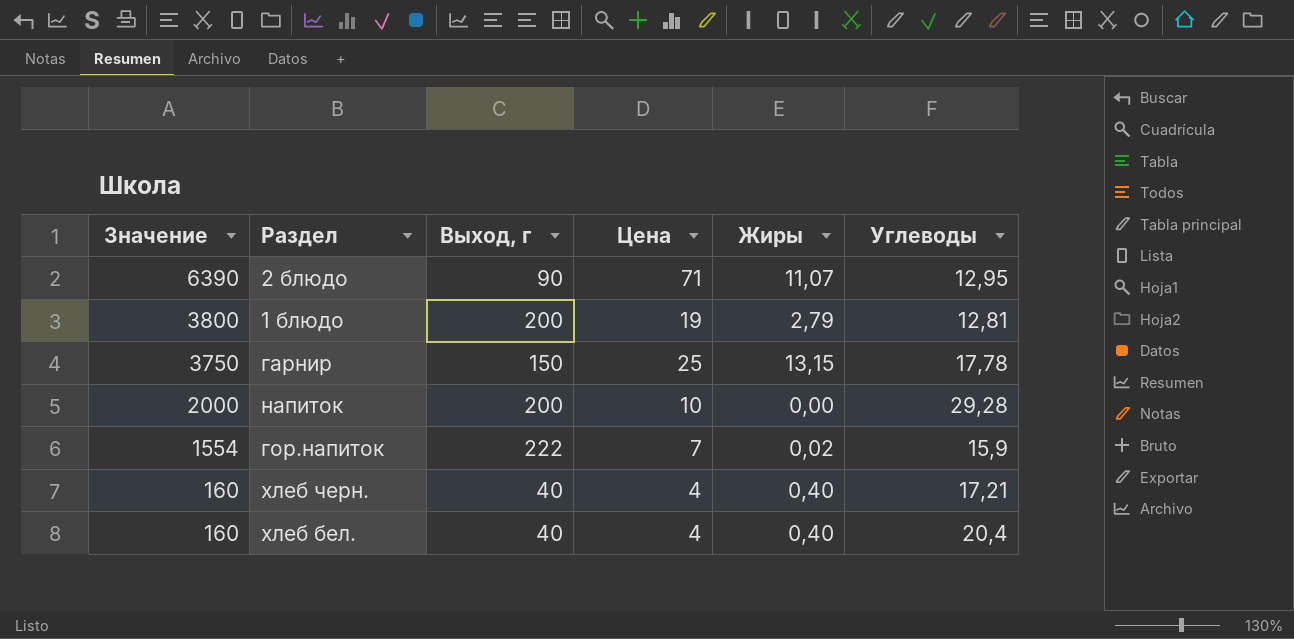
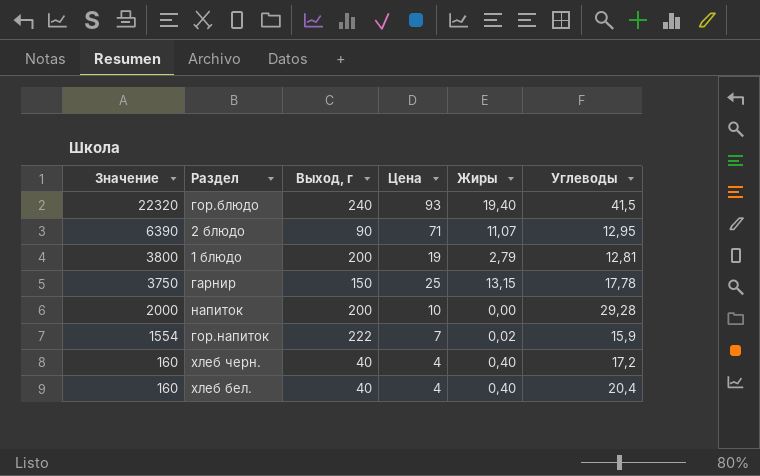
row гор.блюдо: none -> 22320 | 240 | 93 | 19,40 | 41,5
хлеб черн. | Углеводы: 17,21 -> 17,2

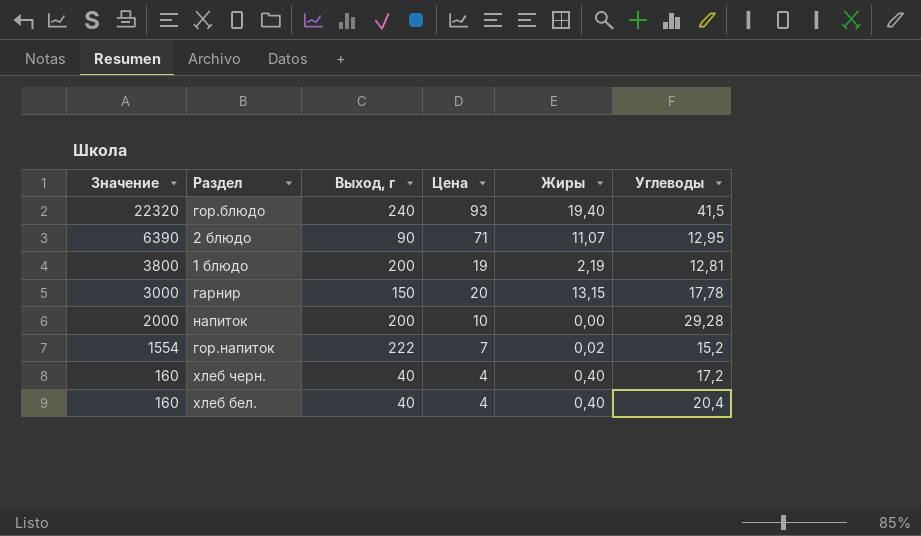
1 блюдо | Жиры: 2,79 -> 2,19
гарнир | Значение: 3750 -> 3000
гарнир | Цена: 25 -> 20
гор.напиток | Углеводы: 15,9 -> 15,2

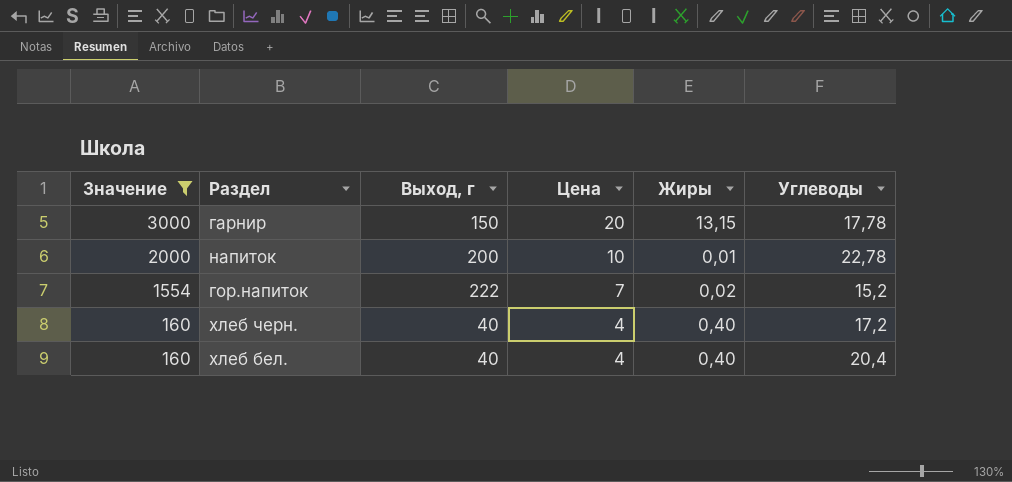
filter: none -> Значение <= 3000
напиток | Жиры: 0,00 -> 0,01
напиток | Углеводы: 29,28 -> 22,78

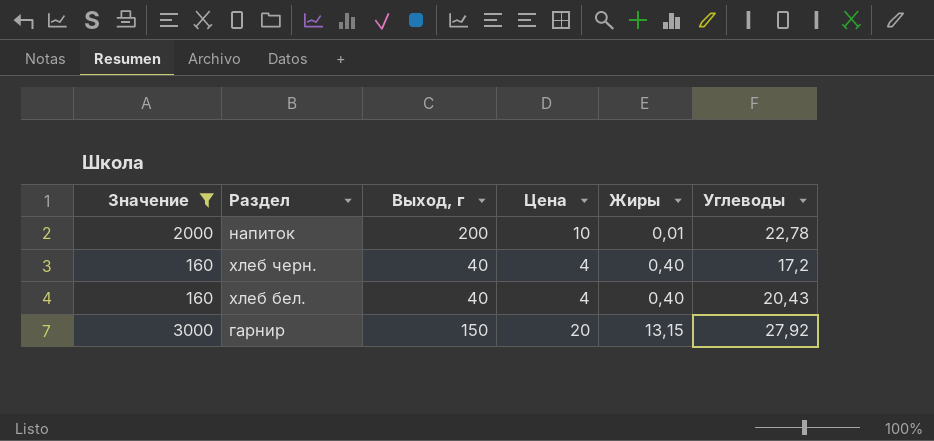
row order: Значение descending -> Жиры ascending
row гор.напиток: 1554 | 222 | 7 | 0,02 | 15,2 -> none
хлеб бел. | Углеводы: 20,4 -> 20,43
гарнир | Углеводы: 17,78 -> 27,92

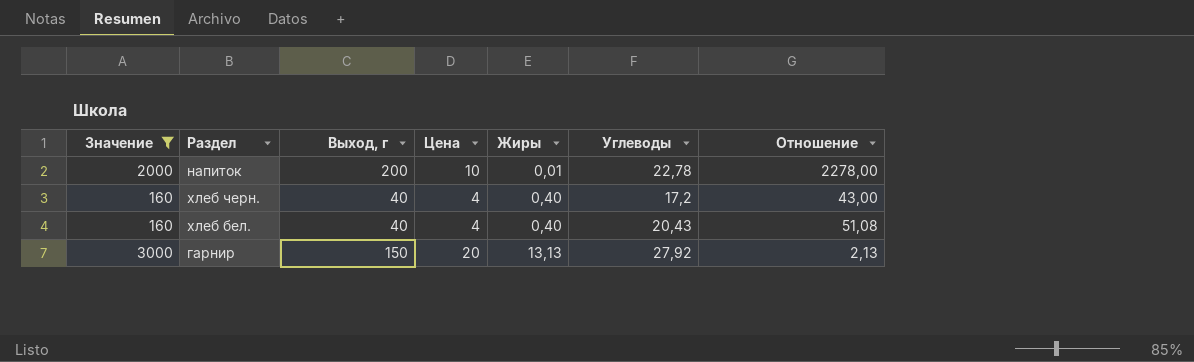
column Отношение | formula: none -> [Углеводы] / [Жиры]
гарнир | Жиры: 13,15 -> 13,13

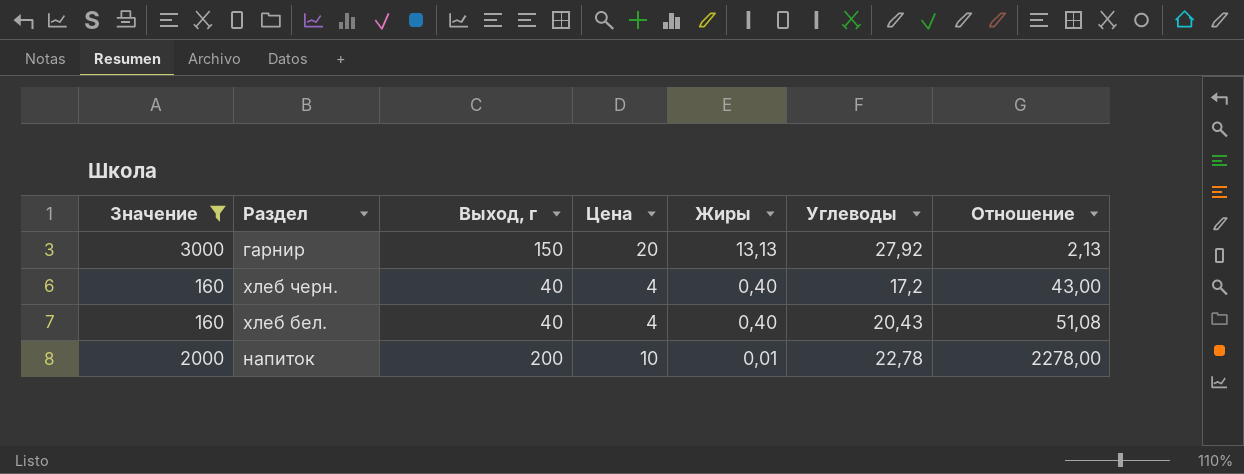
row order: Жиры ascending -> Жиры descending

